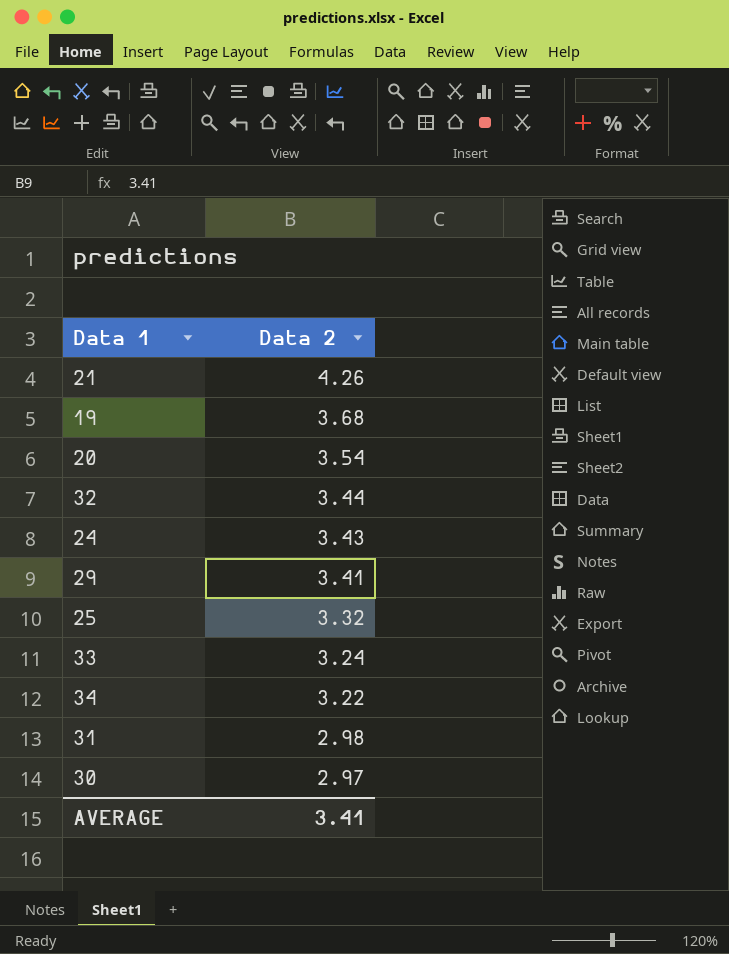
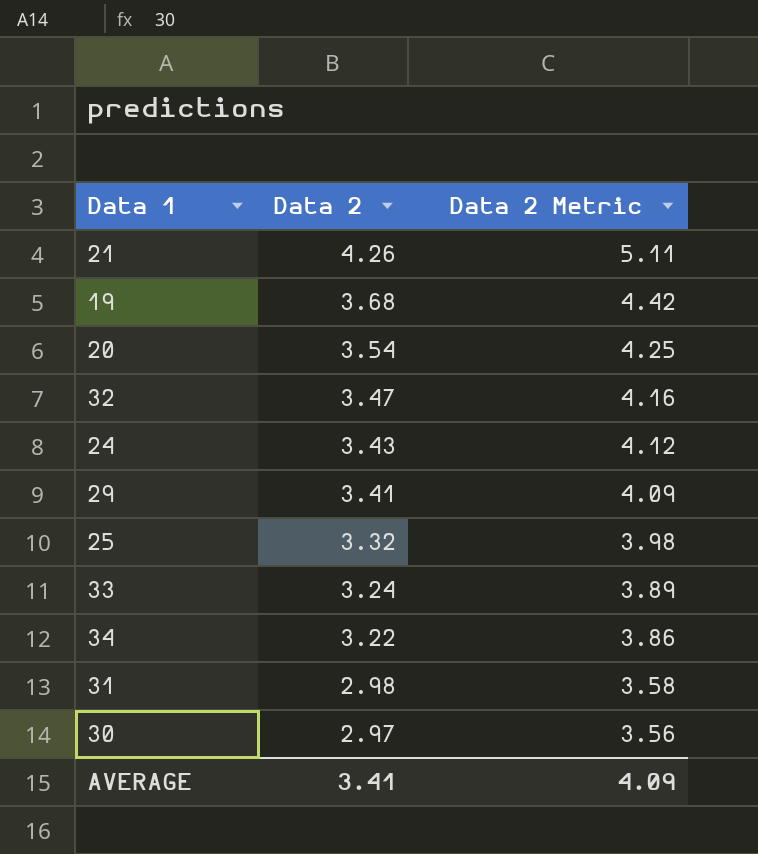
column Data 2 Metric | formula: none -> [Data 2] * 1.2
32 | Data 2: 3.44 -> 3.47

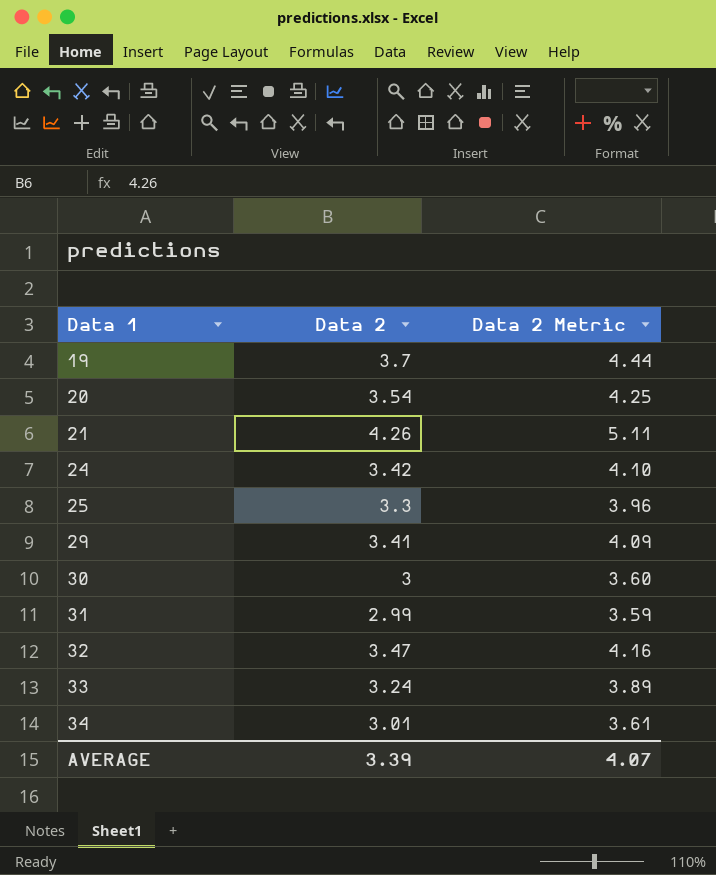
row order: Data 2 descending -> Data 1 ascending
19 | Data 2: 3.68 -> 3.7
19 | Data 2 Metric: 4.42 -> 4.44
24 | Data 2: 3.43 -> 3.42
24 | Data 2 Metric: 4.12 -> 4.10
25 | Data 2: 3.32 -> 3.3
25 | Data 2 Metric: 3.98 -> 3.96
30 | Data 2: 2.97 -> 3
30 | Data 2 Metric: 3.56 -> 3.60
31 | Data 2: 2.98 -> 2.99
31 | Data 2 Metric: 3.58 -> 3.59
34 | Data 2: 3.22 -> 3.01
34 | Data 2 Metric: 3.86 -> 3.61
AVERAGE | Data 2: 3.41 -> 3.39
AVERAGE | Data 2 Metric: 4.09 -> 4.07

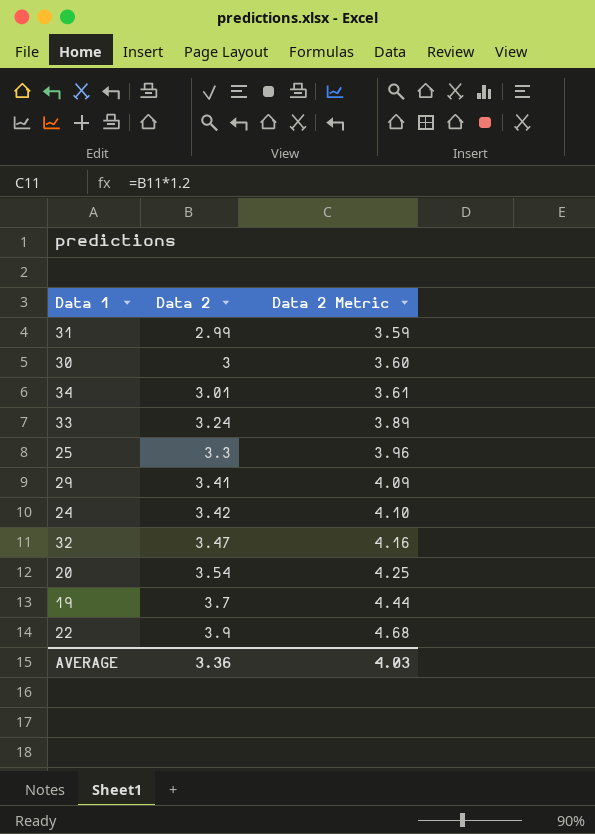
row order: Data 1 ascending -> Data 2 ascending
row 21: 4.26 | 5.11 -> none
row 22: none -> 3.9 | 4.68
AVERAGE | Data 2: 3.39 -> 3.36
AVERAGE | Data 2 Metric: 4.07 -> 4.03

